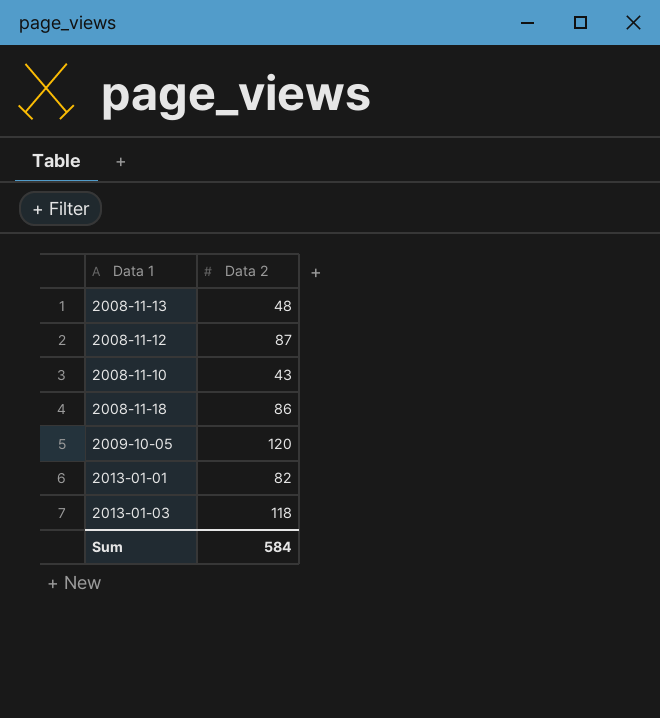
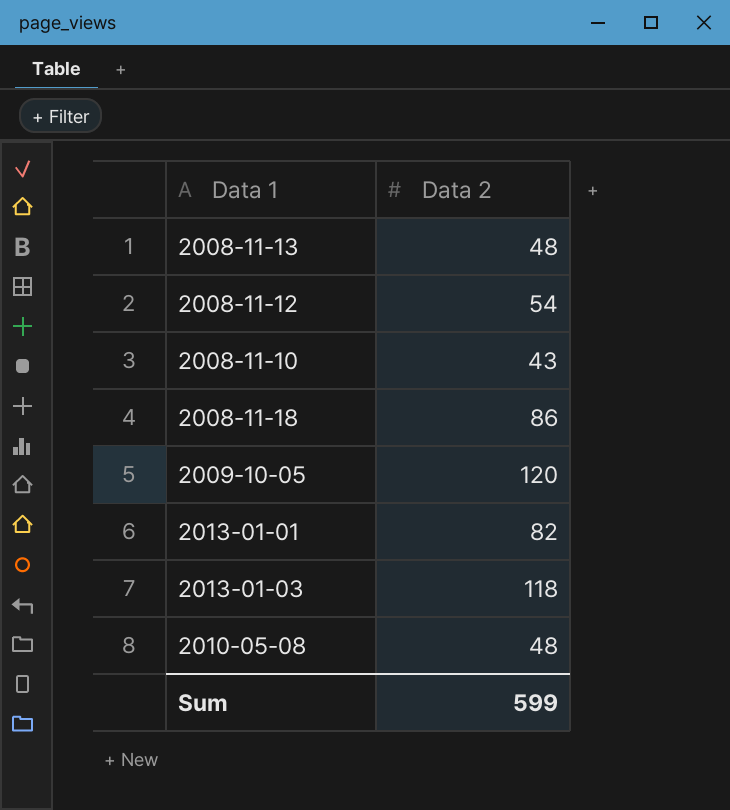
2008-11-12 | Data 2: 87 -> 54
row 2010-05-08: none -> 48
Sum | Data 2: 584 -> 599

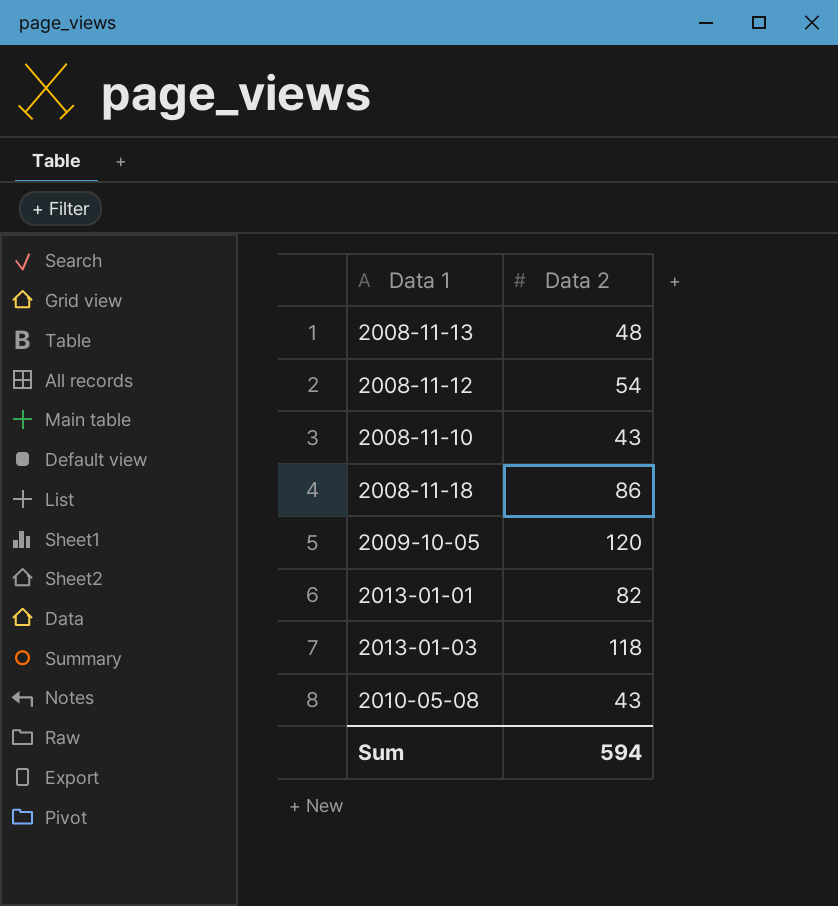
2010-05-08 | Data 2: 48 -> 43
Sum | Data 2: 599 -> 594

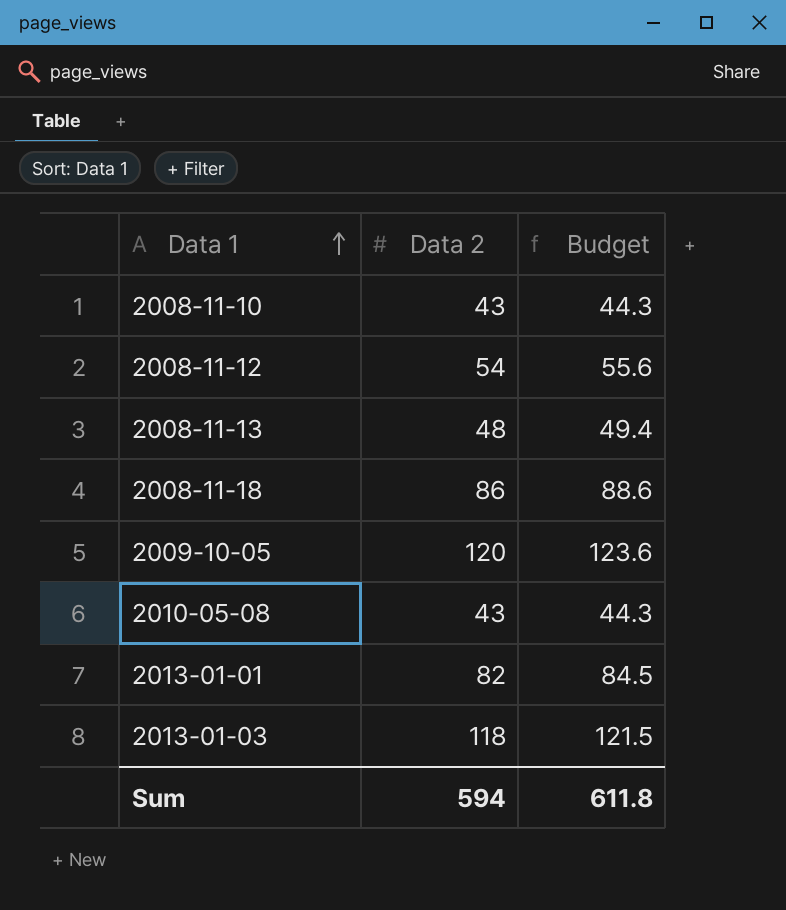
row order: none -> Data 1 ascending
column Budget | formula: none -> [Data 2] * 1.03

